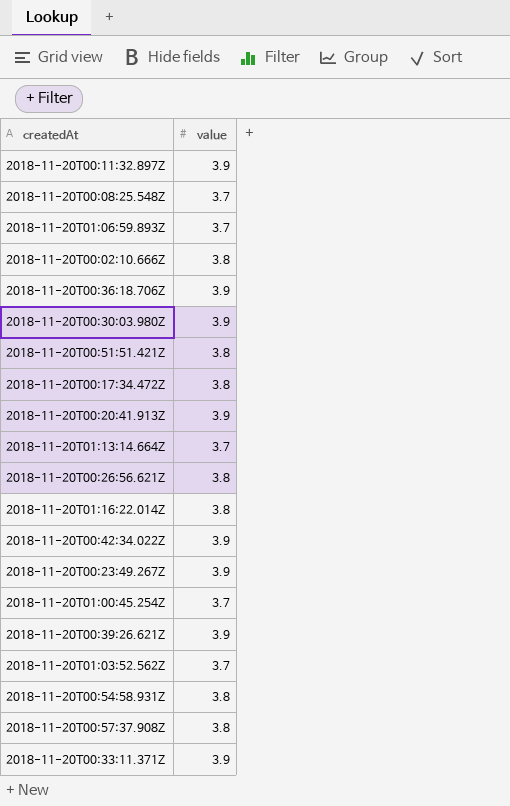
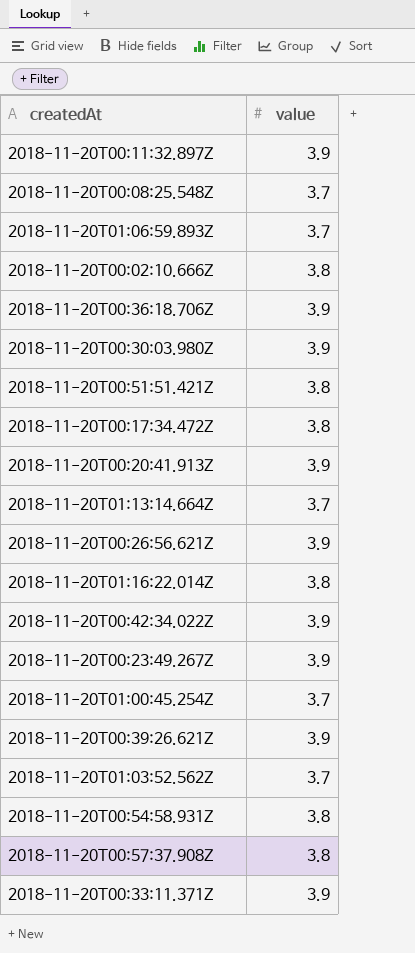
2018-11-20T00:26:56.621Z | value: 3.8 -> 3.9

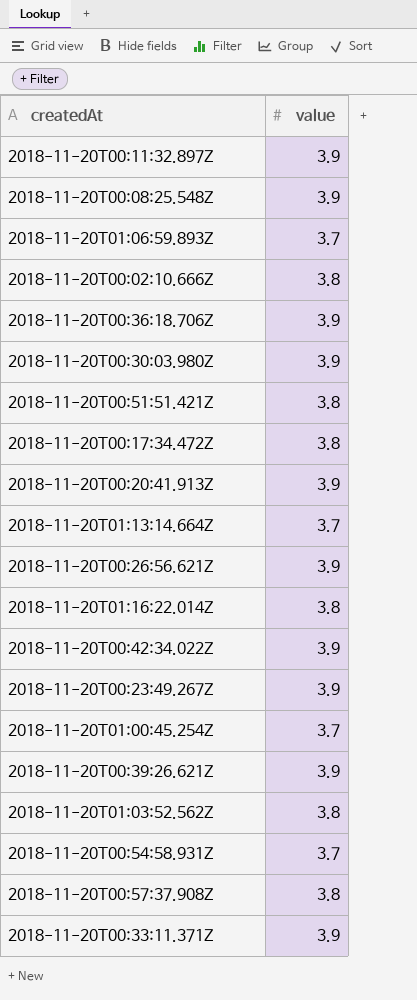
2018-11-20T00:08:25.548Z | value: 3.7 -> 3.9
2018-11-20T01:03:52.562Z | value: 3.7 -> 3.8
2018-11-20T00:54:58.931Z | value: 3.8 -> 3.7

